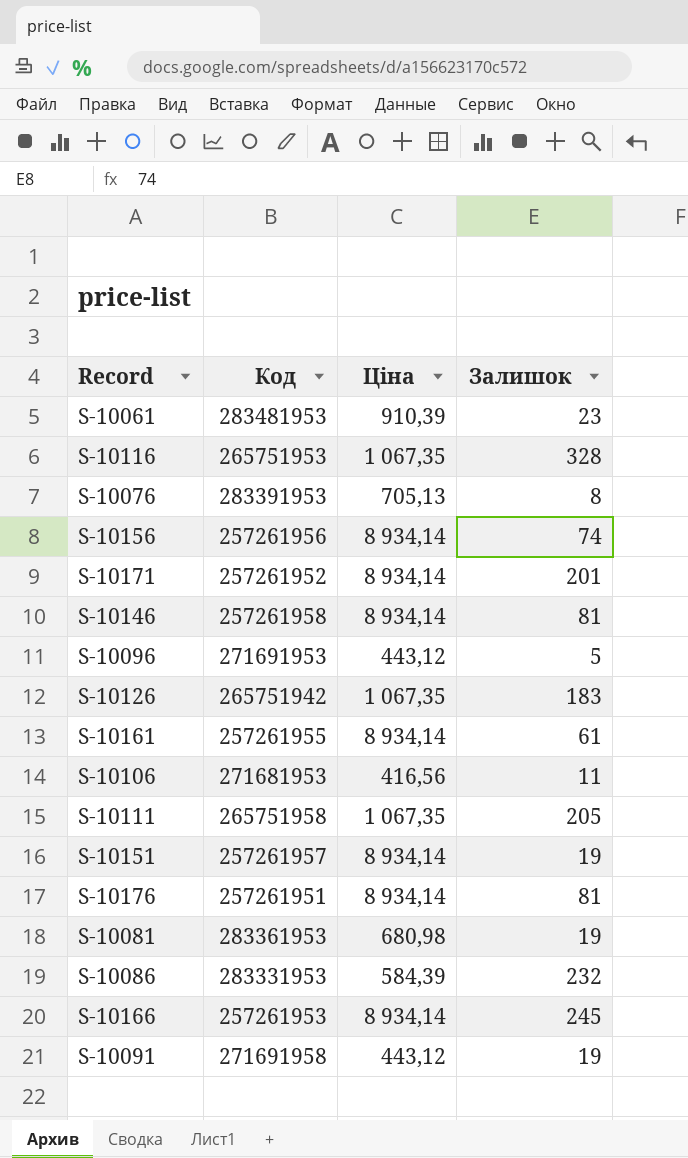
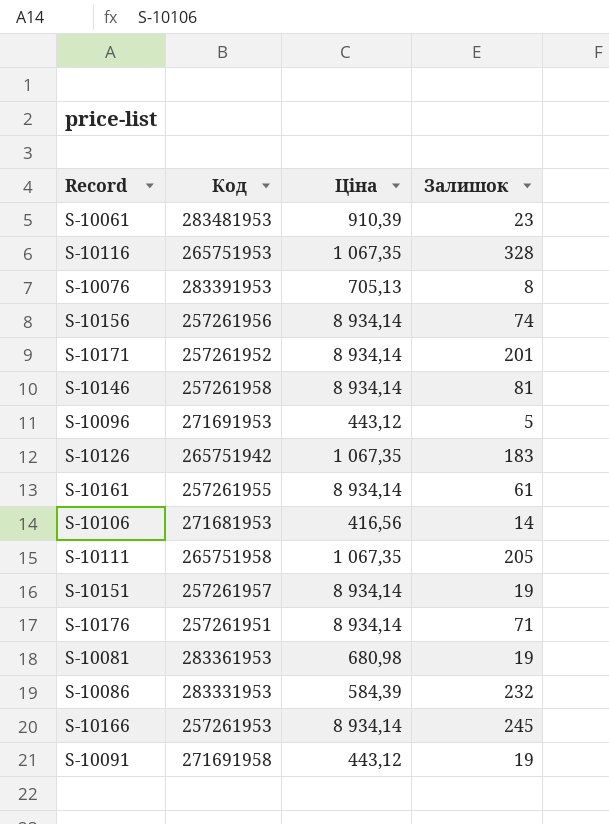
S-10106 | Залишок: 11 -> 14
S-10176 | Залишок: 81 -> 71

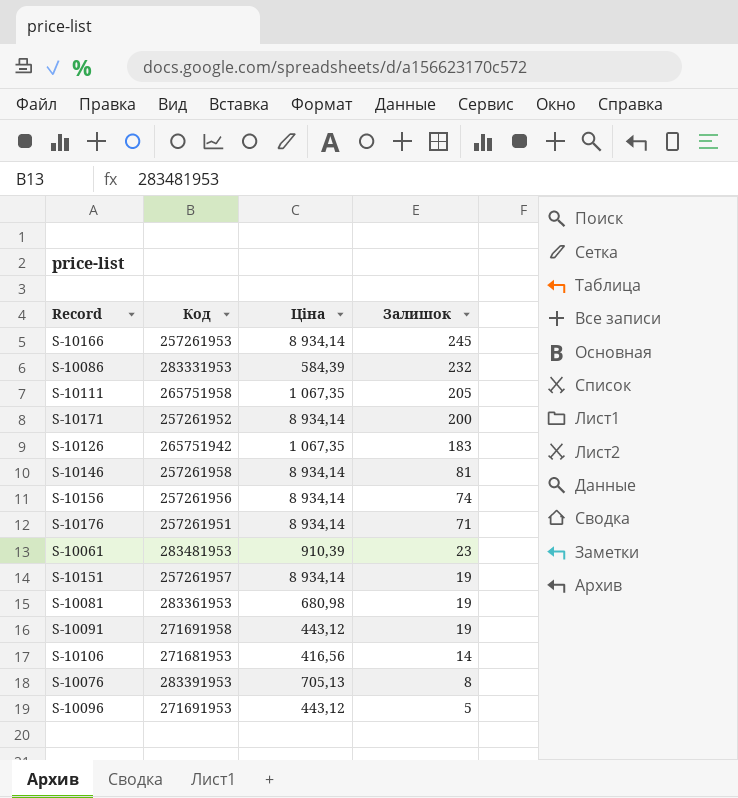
row order: none -> Залишок descending
row S-10116: 265751953 | 1 067,35 | 328 -> none
row S-10161: 257261955 | 8 934,14 | 61 -> none
S-10171 | Залишок: 201 -> 200

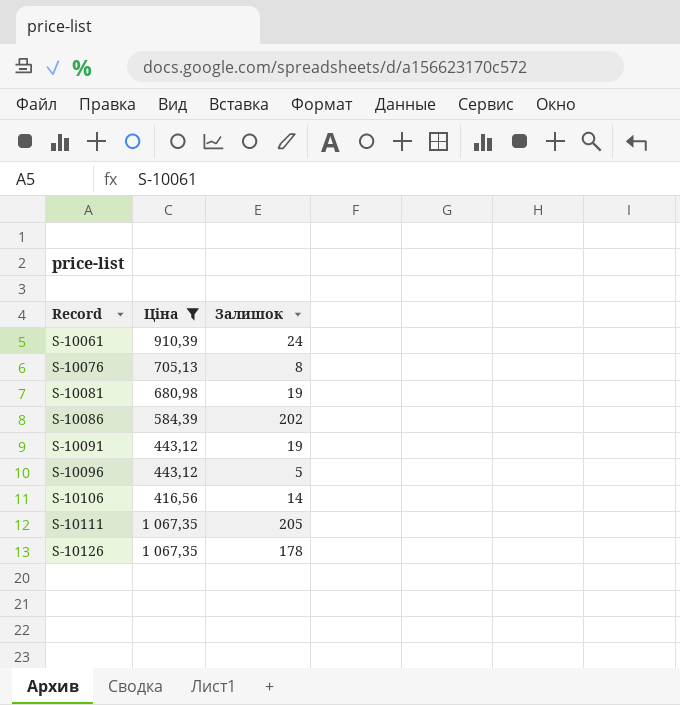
filter: none -> Ціна != 8 934,14
row order: Залишок descending -> Record ascending
column Код | position: 2 -> none
S-10061 | Залишок: 23 -> 24
S-10086 | Залишок: 232 -> 202
S-10126 | Залишок: 183 -> 178

